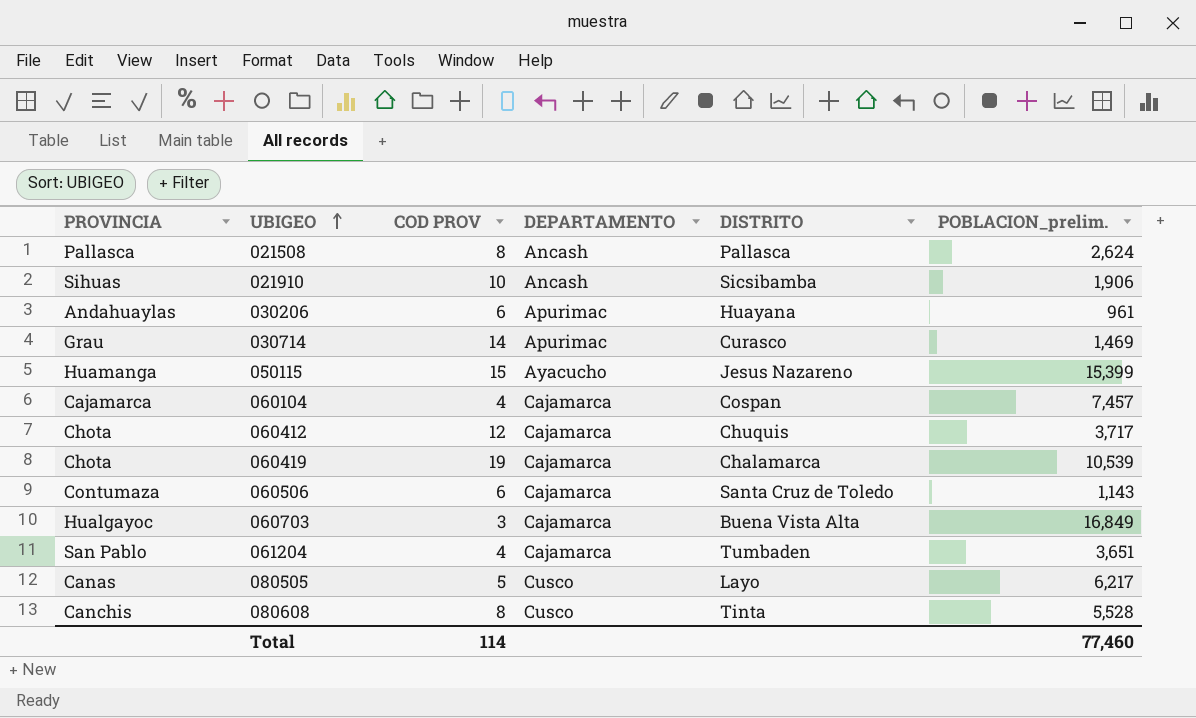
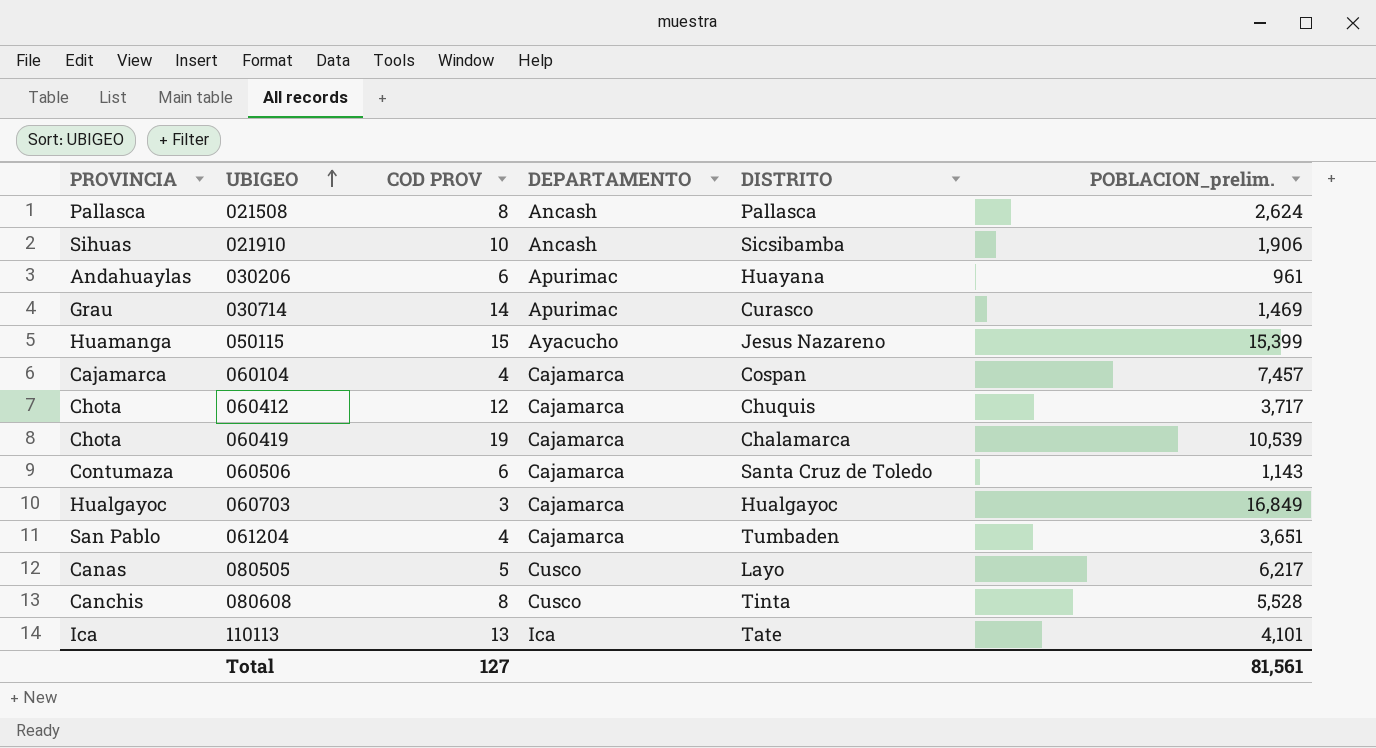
060703 | DISTRITO: Buena Vista Alta -> Hualgayoc
row 110113: none -> Ica | 13 | Ica | Tate | 4,101
Total | COD PROV: 114 -> 127
Total | POBLACION_prelim.: 77,460 -> 81,561

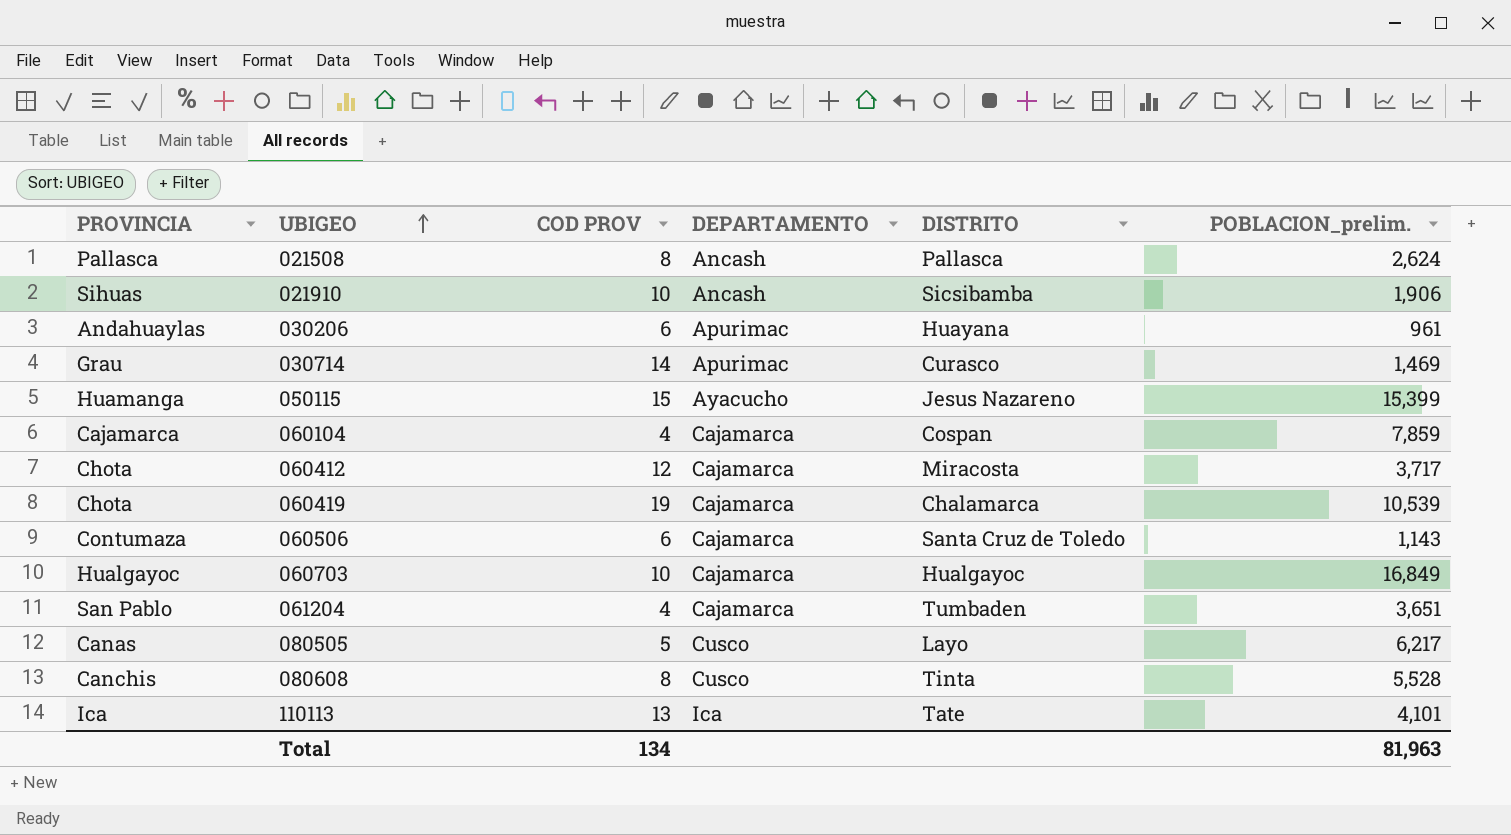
060104 | POBLACION_prelim.: 7,457 -> 7,859
060412 | DISTRITO: Chuquis -> Miracosta
060703 | COD PROV: 3 -> 10
Total | COD PROV: 127 -> 134
Total | POBLACION_prelim.: 81,561 -> 81,963

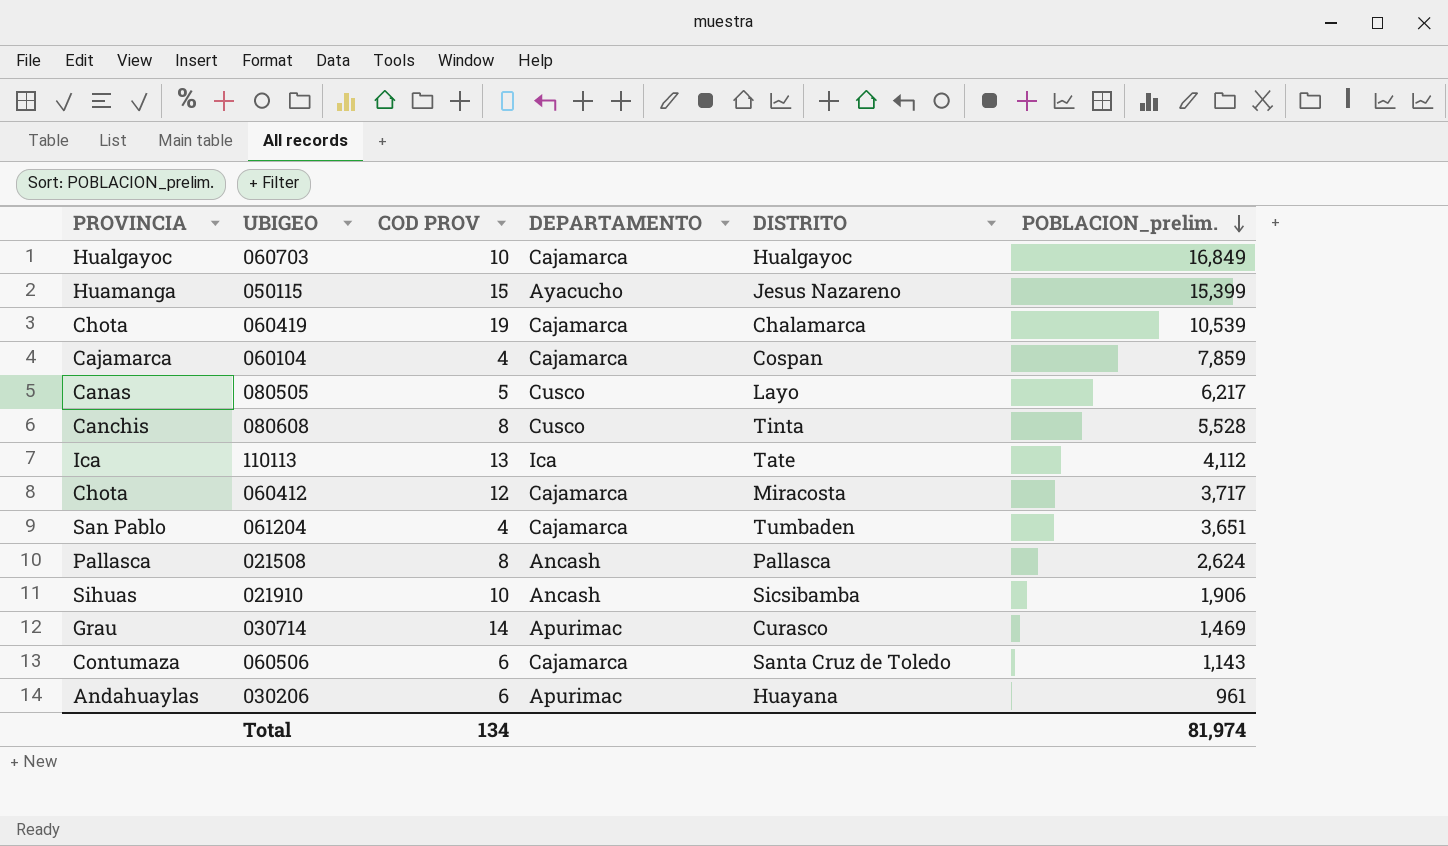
row order: UBIGEO ascending -> POBLACION_prelim. descending
110113 | POBLACION_prelim.: 4,101 -> 4,112
Total | POBLACION_prelim.: 81,963 -> 81,974

